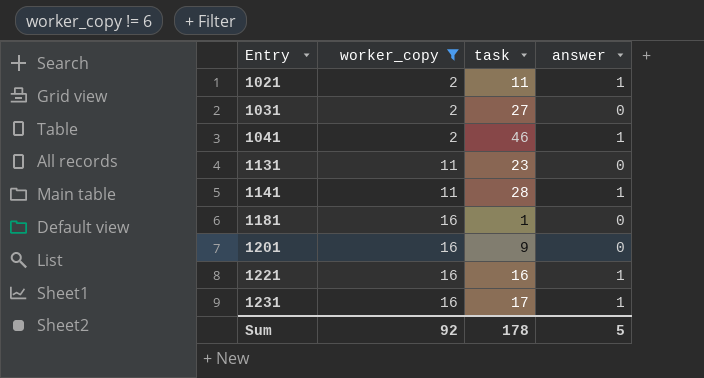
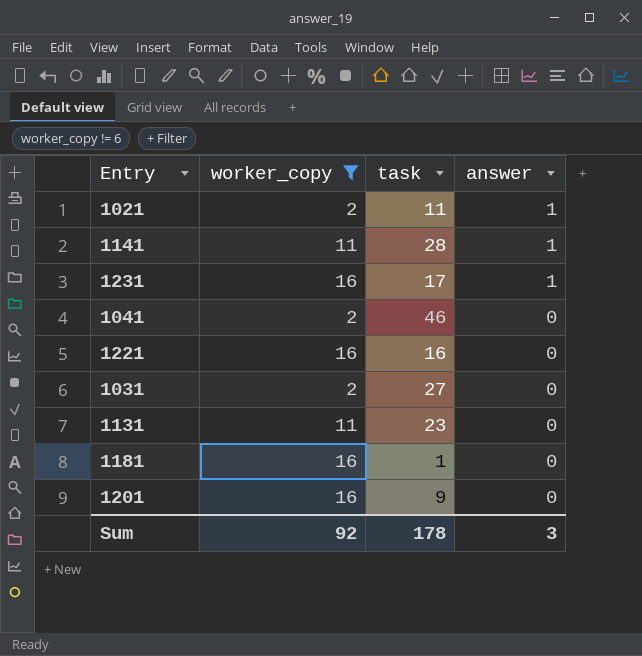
row order: Entry ascending -> answer descending
1041 | answer: 1 -> 0
1221 | answer: 1 -> 0
Sum | answer: 5 -> 3

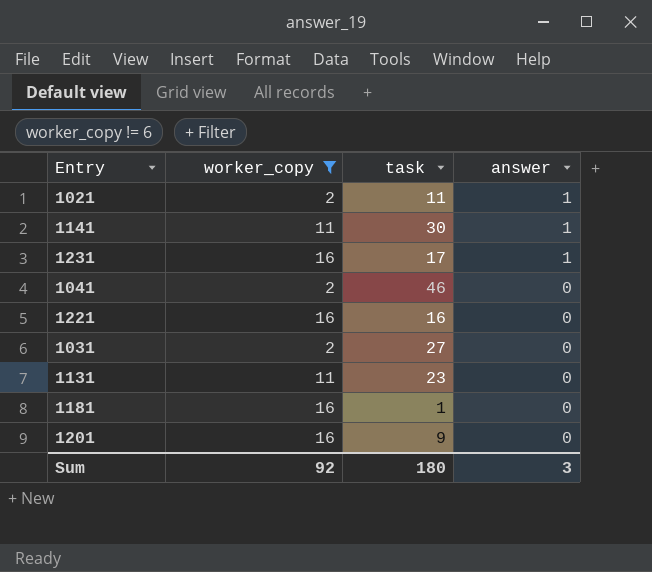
1141 | task: 28 -> 30
Sum | task: 178 -> 180

